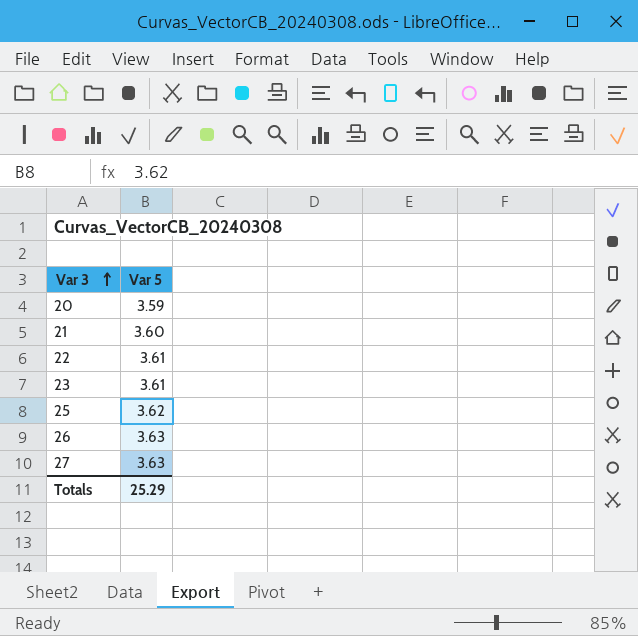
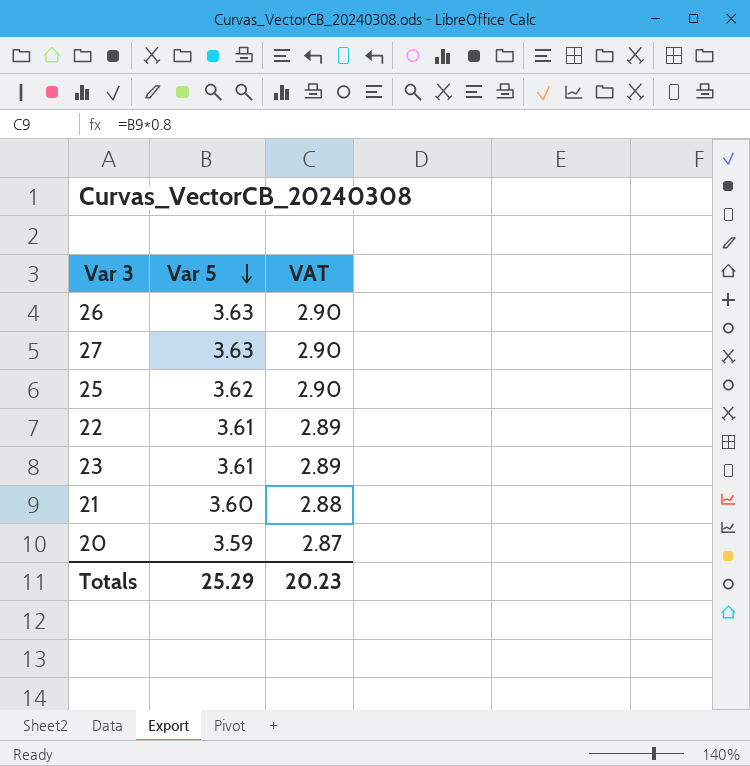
row order: Var 3 ascending -> Var 5 descending
column VAT | formula: none -> [Var 5] * 0.8

